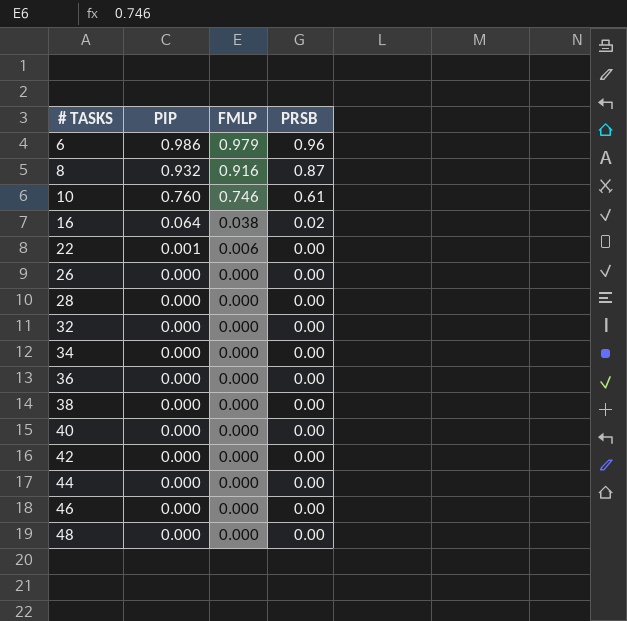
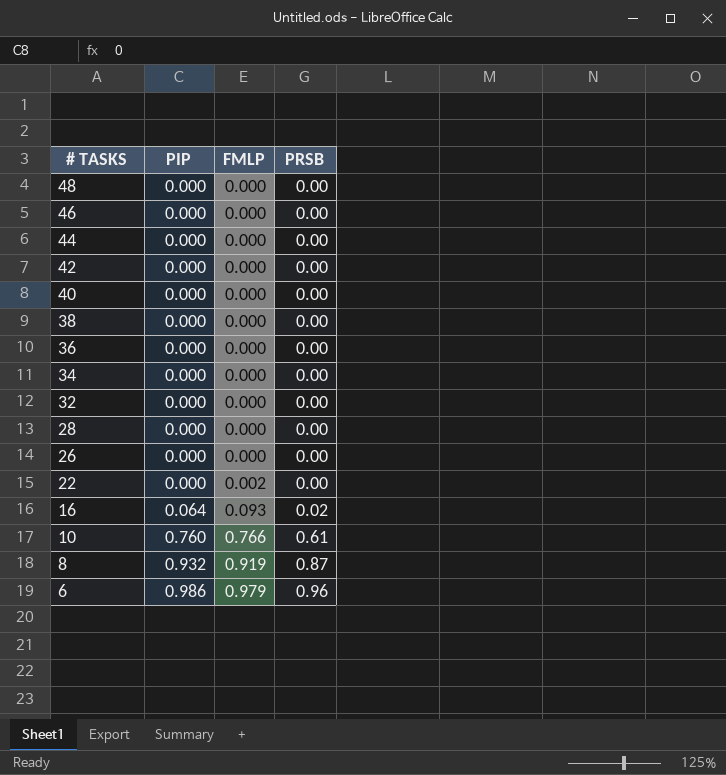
row order: # TASKS ascending -> # TASKS descending
22 | PIP: 0.001 -> 0.000
22 | FMLP: 0.006 -> 0.002
16 | FMLP: 0.038 -> 0.093
10 | FMLP: 0.746 -> 0.766
8 | FMLP: 0.916 -> 0.919

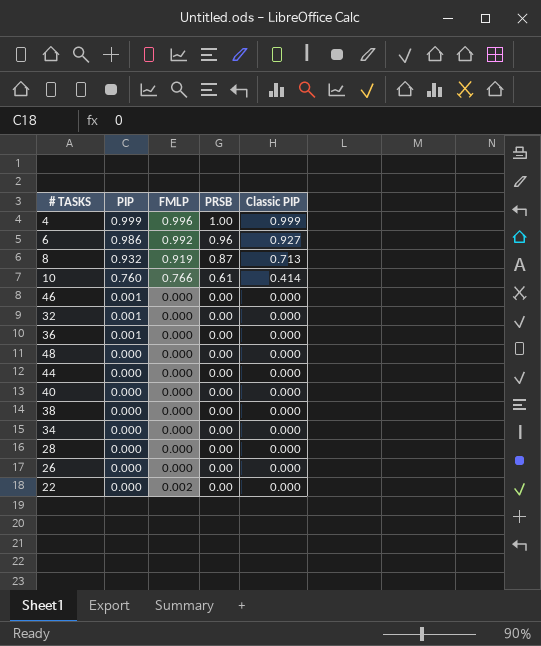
row order: # TASKS descending -> PIP descending
column Classic PIP | position: none -> 5
row 42: 0.000 | 0.000 | 0.00 -> none
row 16: 0.064 | 0.093 | 0.02 -> none
row 4: none -> 0.999 | 0.996 | 1.00 | 0.999
6 | FMLP: 0.979 -> 0.992
46 | PIP: 0.000 -> 0.001
32 | PIP: 0.000 -> 0.001
36 | PIP: 0.000 -> 0.001

